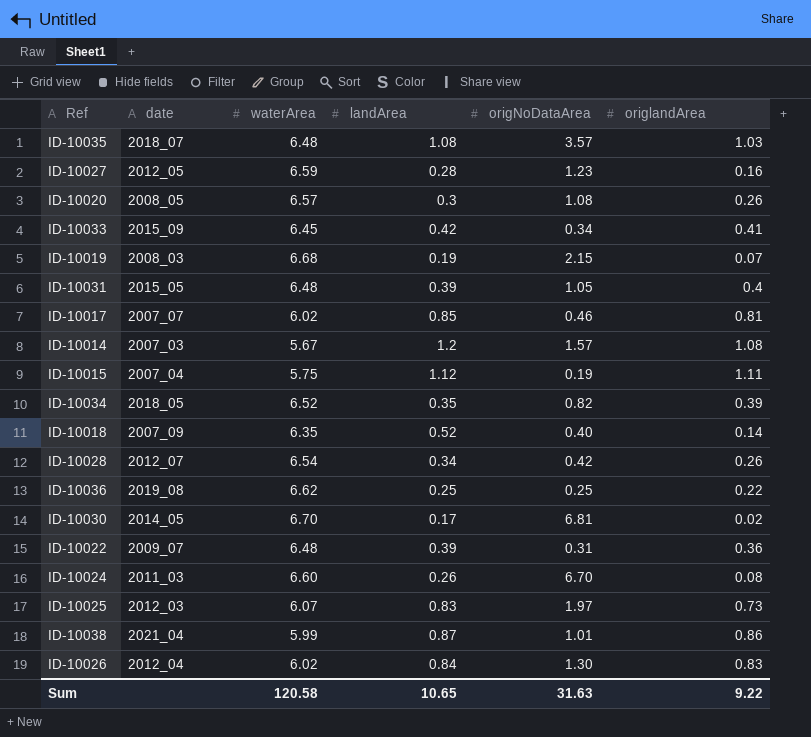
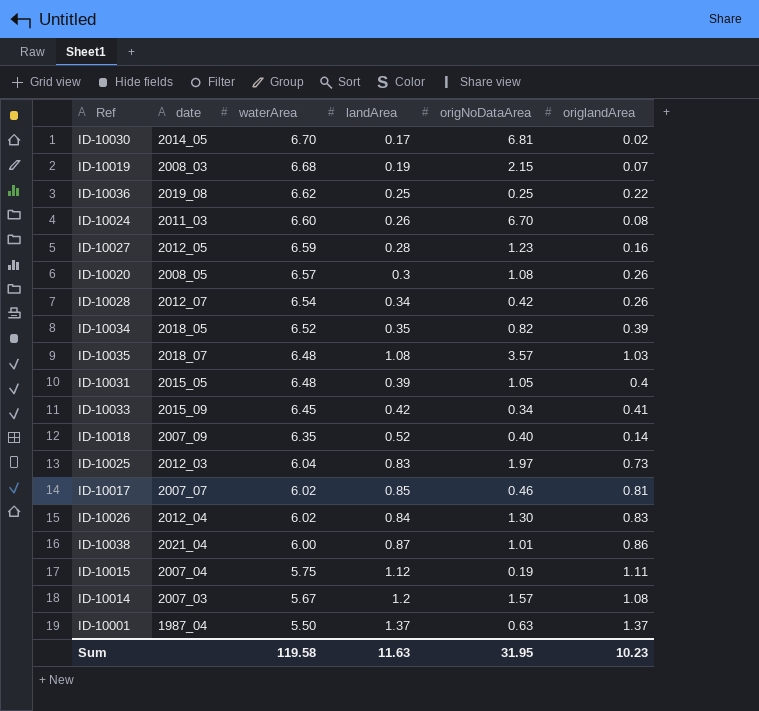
row order: none -> waterArea descending
row ID-10022: 2009_07 | 6.48 | 0.39 | 0.31 | 0.36 -> none
ID-10025 | waterArea: 6.07 -> 6.04
ID-10038 | waterArea: 5.99 -> 6.00
row ID-10001: none -> 1987_04 | 5.50 | 1.37 | 0.63 | 1.37
Sum | waterArea: 120.58 -> 119.58
Sum | landArea: 10.65 -> 11.63
Sum | origNoDataArea: 31.63 -> 31.95
Sum | origlandArea: 9.22 -> 10.23

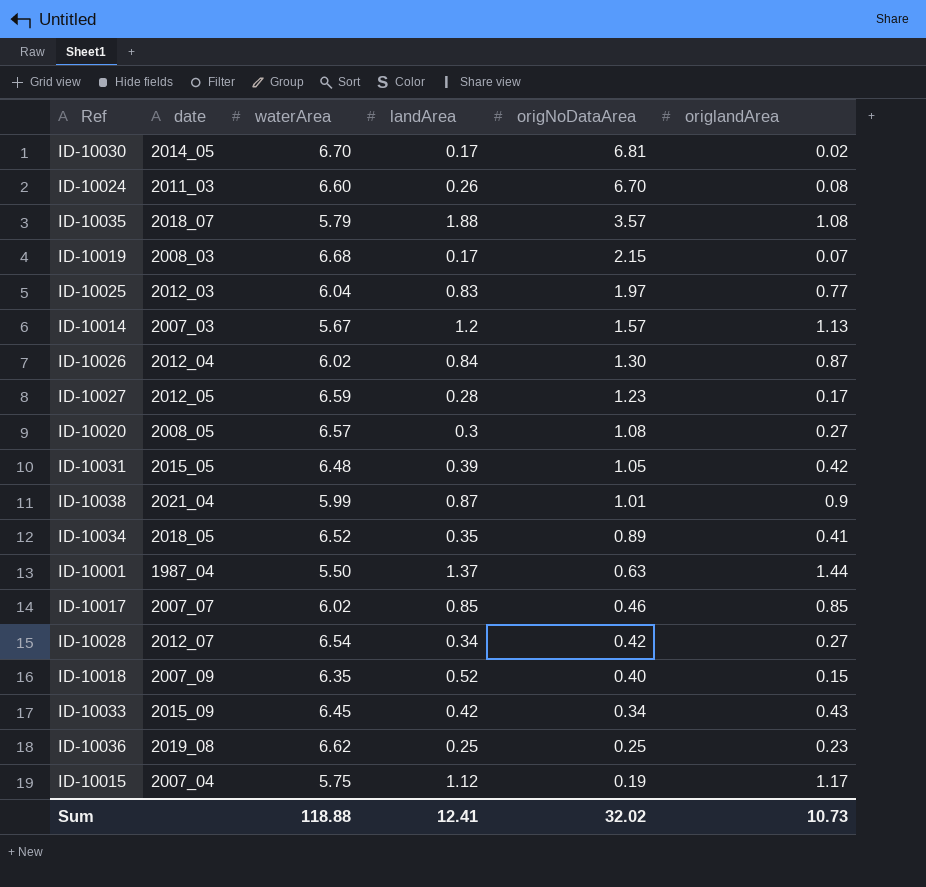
row order: waterArea descending -> origNoDataArea descending
ID-10035 | waterArea: 6.48 -> 5.79
ID-10035 | landArea: 1.08 -> 1.88
ID-10035 | origlandArea: 1.03 -> 1.08
ID-10019 | landArea: 0.19 -> 0.17
ID-10025 | origlandArea: 0.73 -> 0.77
ID-10014 | origlandArea: 1.08 -> 1.13
ID-10026 | origlandArea: 0.83 -> 0.87
ID-10027 | origlandArea: 0.16 -> 0.17
ID-10020 | origlandArea: 0.26 -> 0.27
ID-10031 | origlandArea: 0.4 -> 0.42
ID-10038 | waterArea: 6.00 -> 5.99
ID-10038 | origlandArea: 0.86 -> 0.9
ID-10034 | origNoDataArea: 0.82 -> 0.89
ID-10034 | origlandArea: 0.39 -> 0.41
ID-10001 | origlandArea: 1.37 -> 1.44
ID-10017 | origlandArea: 0.81 -> 0.85
ID-10028 | origlandArea: 0.26 -> 0.27
ID-10018 | origlandArea: 0.14 -> 0.15
ID-10033 | origlandArea: 0.41 -> 0.43
ID-10036 | origlandArea: 0.22 -> 0.23
ID-10015 | origlandArea: 1.11 -> 1.17
Sum | waterArea: 119.58 -> 118.88
Sum | landArea: 11.63 -> 12.41
Sum | origNoDataArea: 31.95 -> 32.02
Sum | origlandArea: 10.23 -> 10.73

